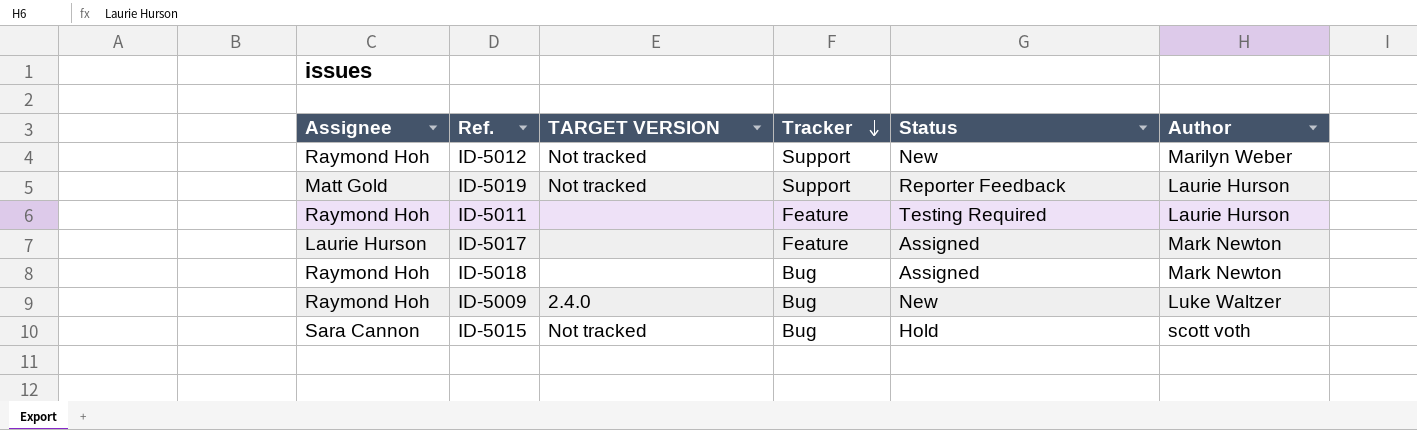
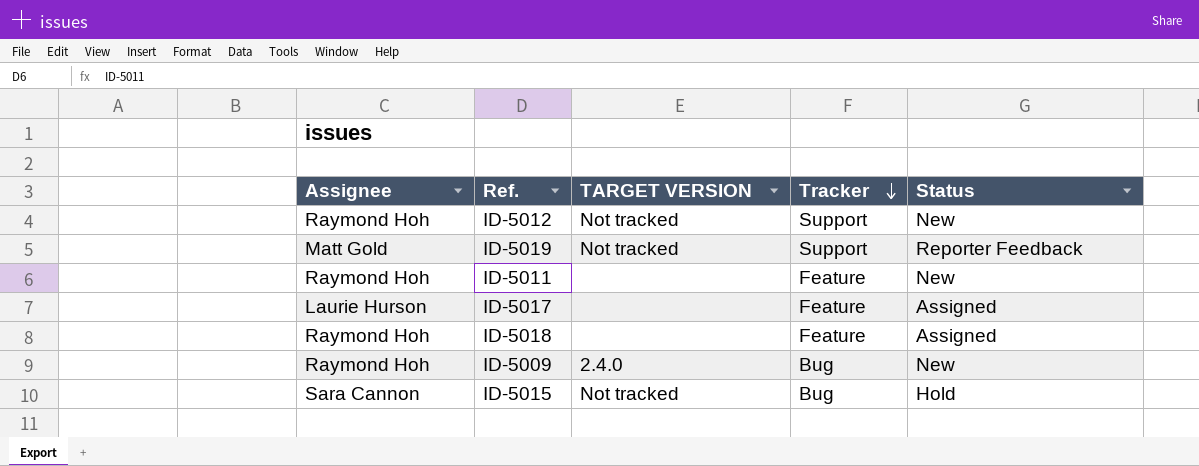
column Author | position: 6 -> none
ID-5011 | Status: Testing Required -> New
ID-5018 | Tracker: Bug -> Feature

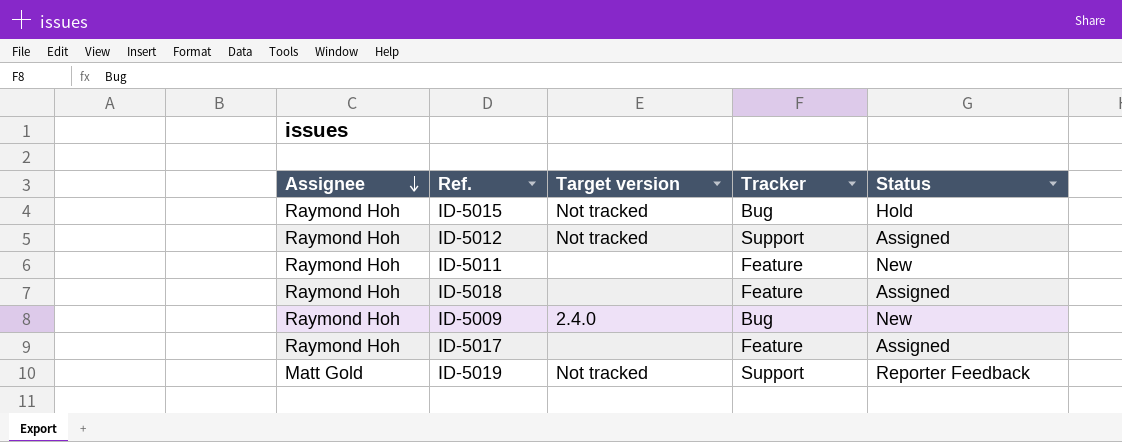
row order: Tracker descending -> Assignee descending
column name: TARGET VERSION -> Target version
ID-5015 | Assignee: Sara Cannon -> Raymond Hoh
ID-5012 | Status: New -> Assigned
ID-5017 | Assignee: Laurie Hurson -> Raymond Hoh

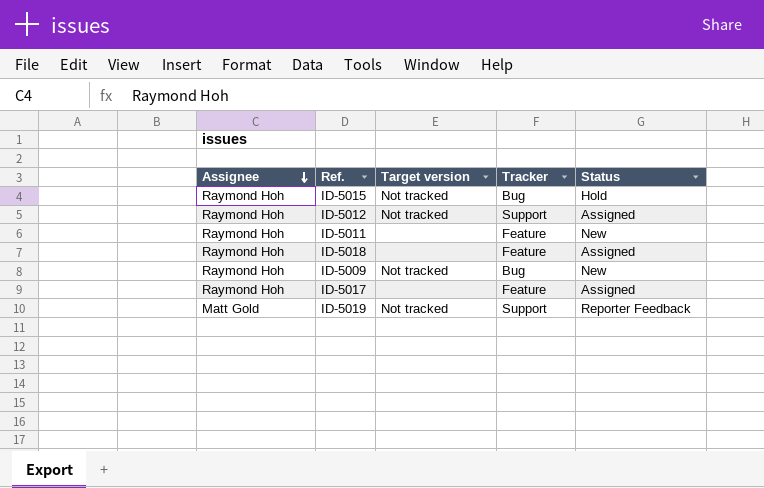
ID-5009 | Target version: 2.4.0 -> Not tracked

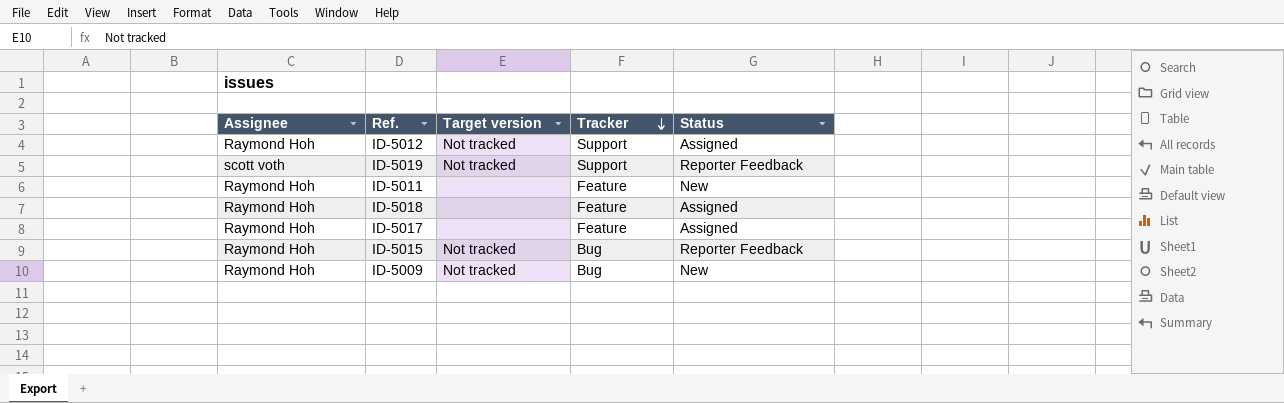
row order: Assignee descending -> Tracker descending
ID-5019 | Assignee: Matt Gold -> scott voth
ID-5015 | Status: Hold -> Reporter Feedback

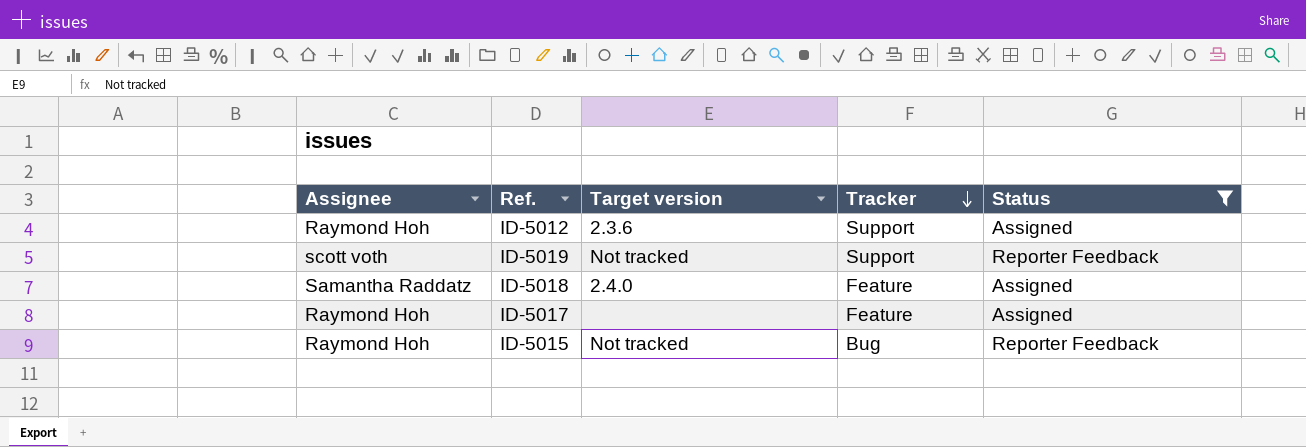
filter: none -> Status != New
ID-5012 | Target version: Not tracked -> 2.3.6
ID-5018 | Assignee: Raymond Hoh -> Samantha Raddatz
ID-5018 | Target version: none -> 2.4.0

